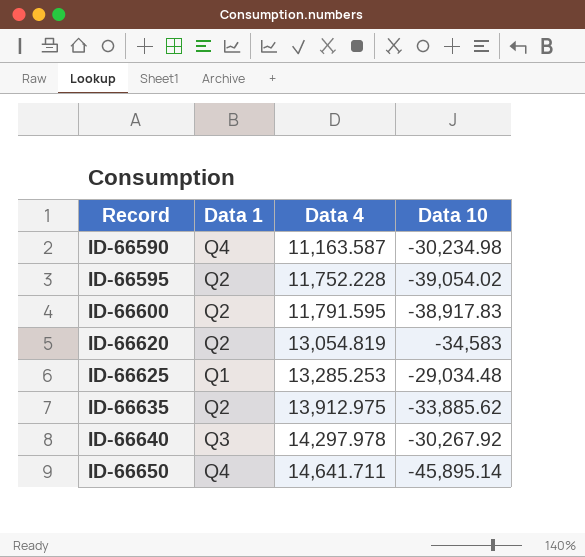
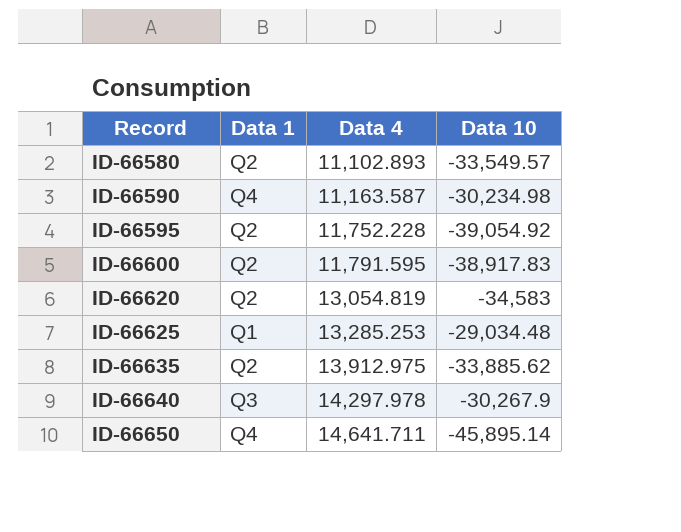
row ID-66580: none -> Q2 | 11,102.893 | -33,549.57
ID-66595 | Data 10: -39,054.02 -> -39,054.92
ID-66640 | Data 10: -30,267.92 -> -30,267.9

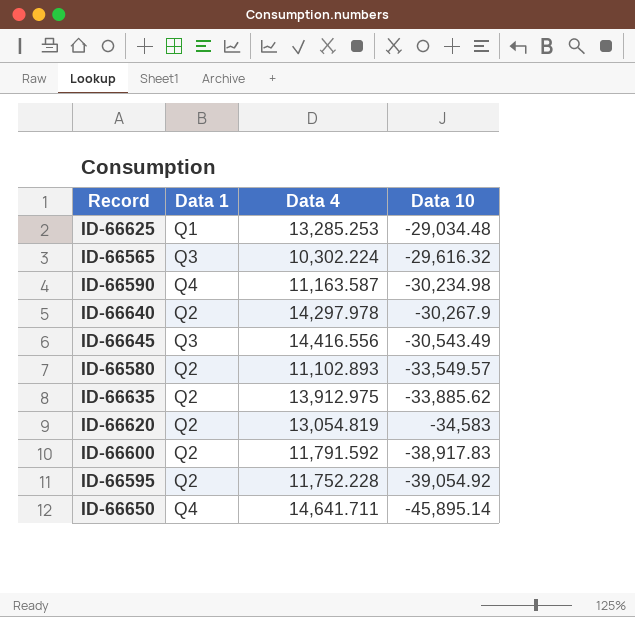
row order: Record ascending -> Data 10 descending
row ID-66565: none -> Q3 | 10,302.224 | -29,616.32
ID-66640 | Data 1: Q3 -> Q2
row ID-66645: none -> Q3 | 14,416.556 | -30,543.49
ID-66600 | Data 4: 11,791.595 -> 11,791.592

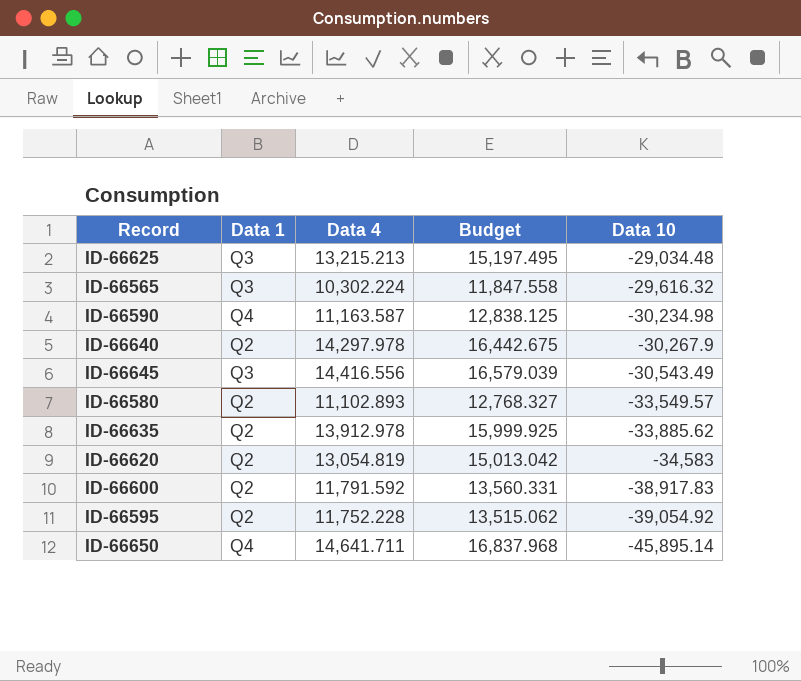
column Budget | formula: none -> [Data 4] * 1.15
ID-66625 | Data 1: Q1 -> Q3
ID-66625 | Data 4: 13,285.253 -> 13,215.213
ID-66635 | Data 4: 13,912.975 -> 13,912.978

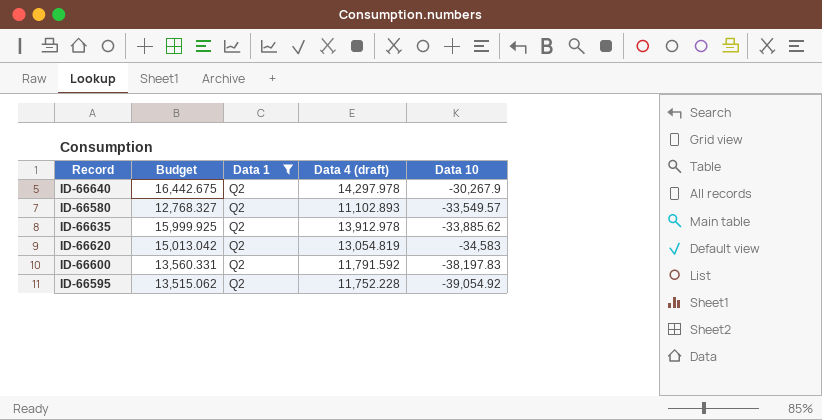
filter: none -> Data 1 = Q2
column Budget | position: 4 -> 2
column name: Data 4 -> Data 4 (draft)
ID-66600 | Data 10: -38,917.83 -> -38,197.83

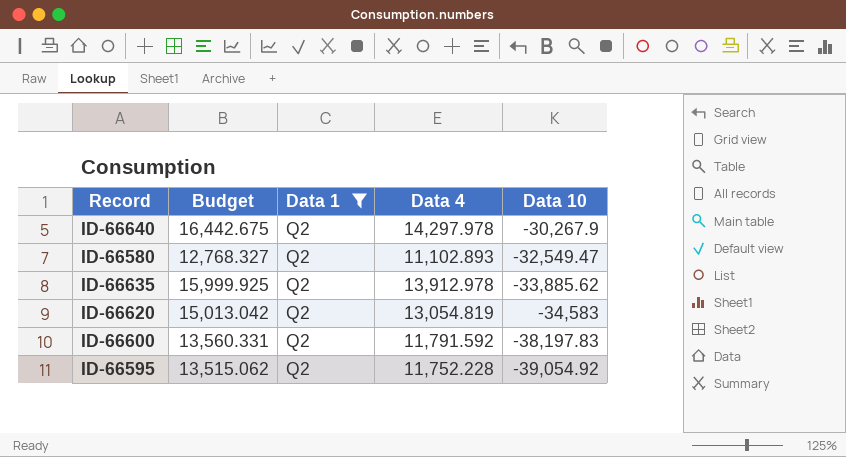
column name: Data 4 (draft) -> Data 4
ID-66580 | Data 10: -33,549.57 -> -32,549.47

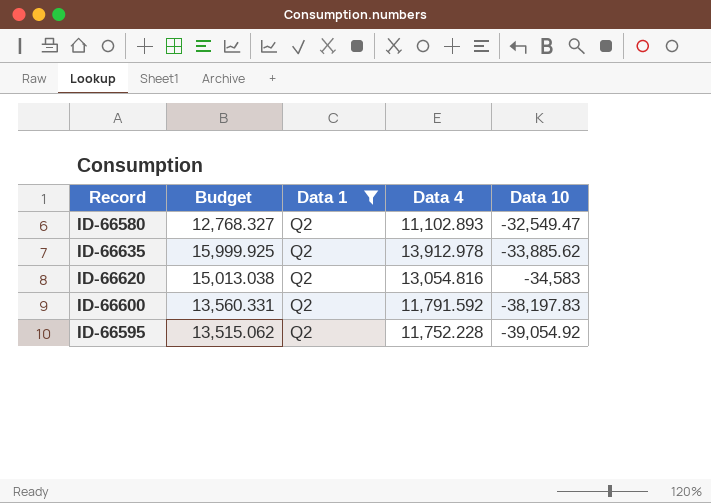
row ID-66640: 16,442.675 | Q2 | 14,297.978 | -30,267.9 -> none
ID-66620 | Budget: 15,013.042 -> 15,013.038
ID-66620 | Data 4: 13,054.819 -> 13,054.816

